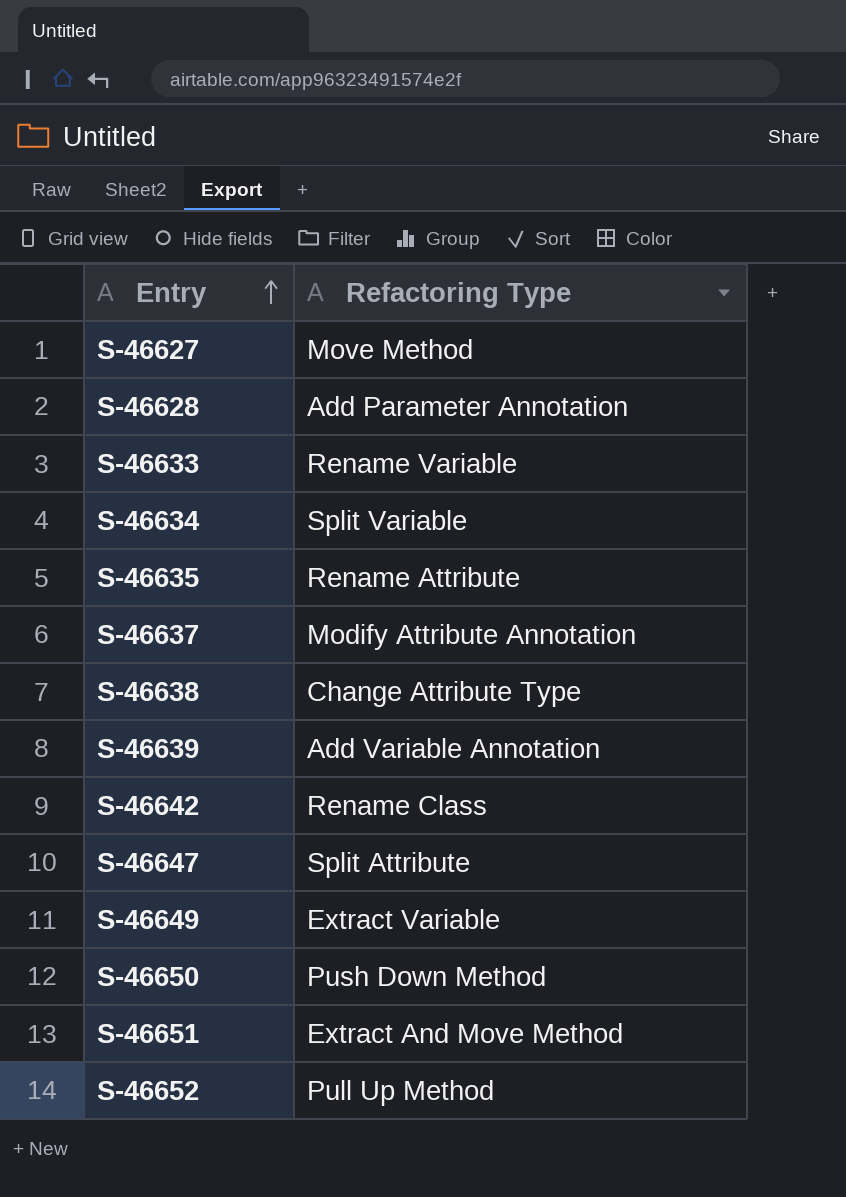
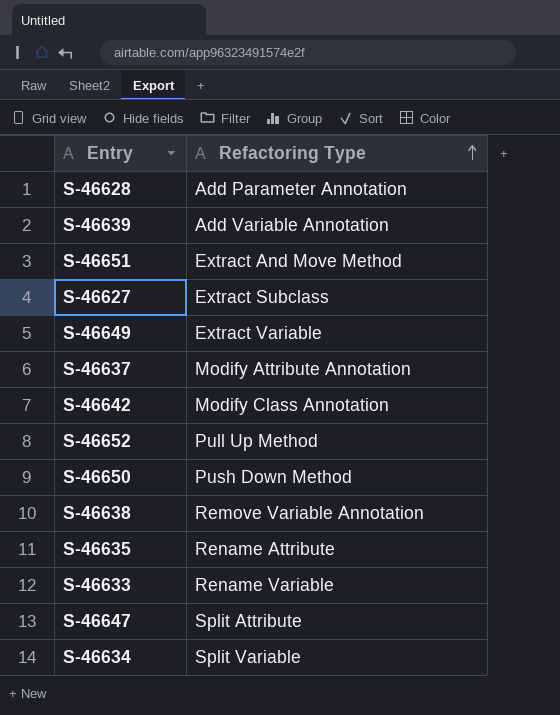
row order: Entry ascending -> Refactoring Type ascending
S-46627 | Refactoring Type: Move Method -> Extract Subclass
S-46642 | Refactoring Type: Rename Class -> Modify Class Annotation
S-46638 | Refactoring Type: Change Attribute Type -> Remove Variable Annotation

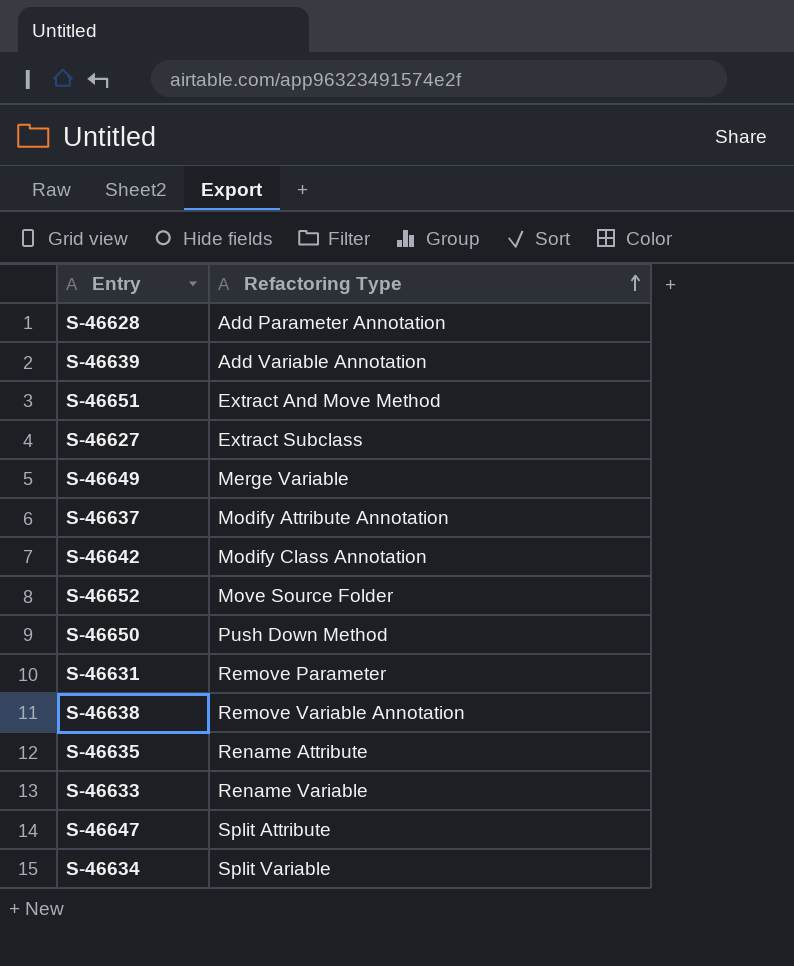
S-46649 | Refactoring Type: Extract Variable -> Merge Variable
S-46652 | Refactoring Type: Pull Up Method -> Move Source Folder
row S-46631: none -> Remove Parameter

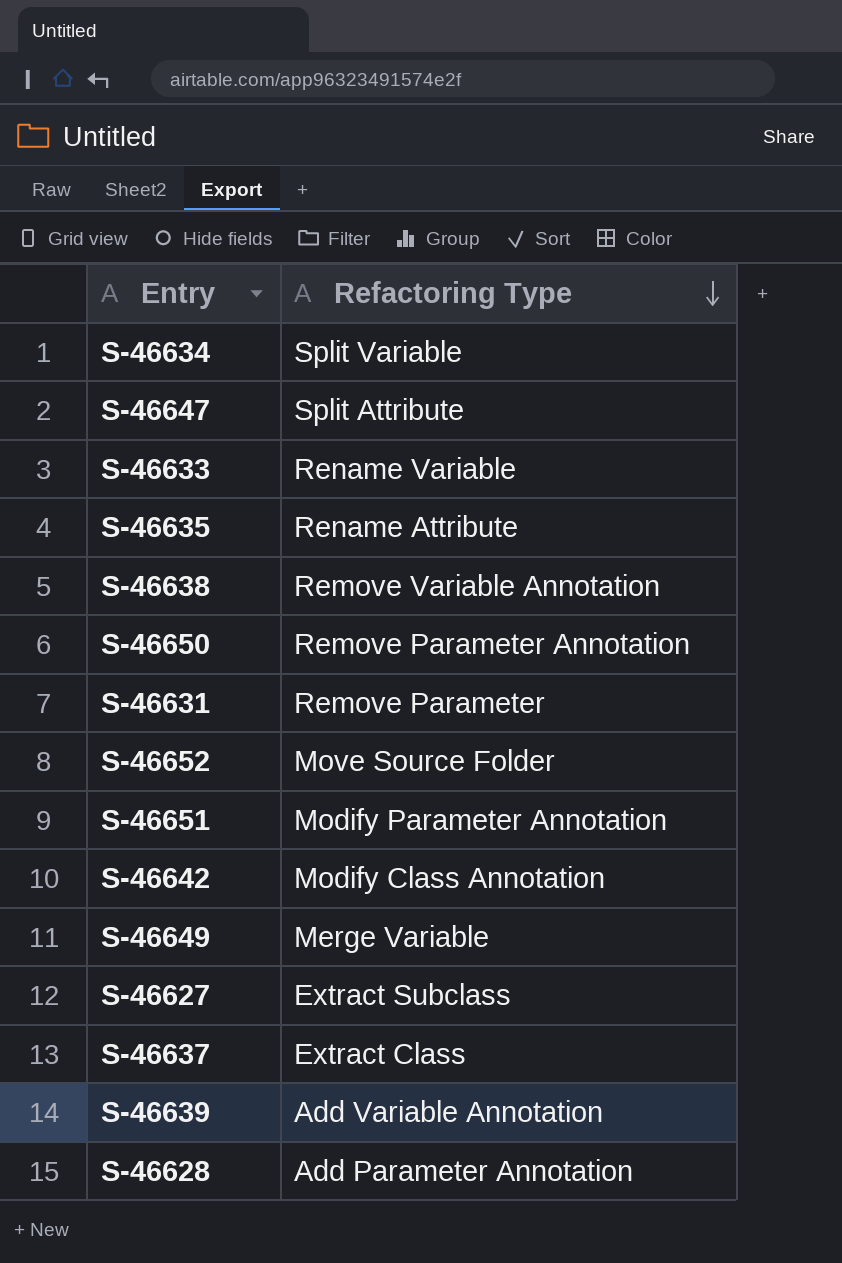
row order: Refactoring Type ascending -> Refactoring Type descending
S-46650 | Refactoring Type: Push Down Method -> Remove Parameter Annotation
S-46651 | Refactoring Type: Extract And Move Method -> Modify Parameter Annotation
S-46637 | Refactoring Type: Modify Attribute Annotation -> Extract Class

